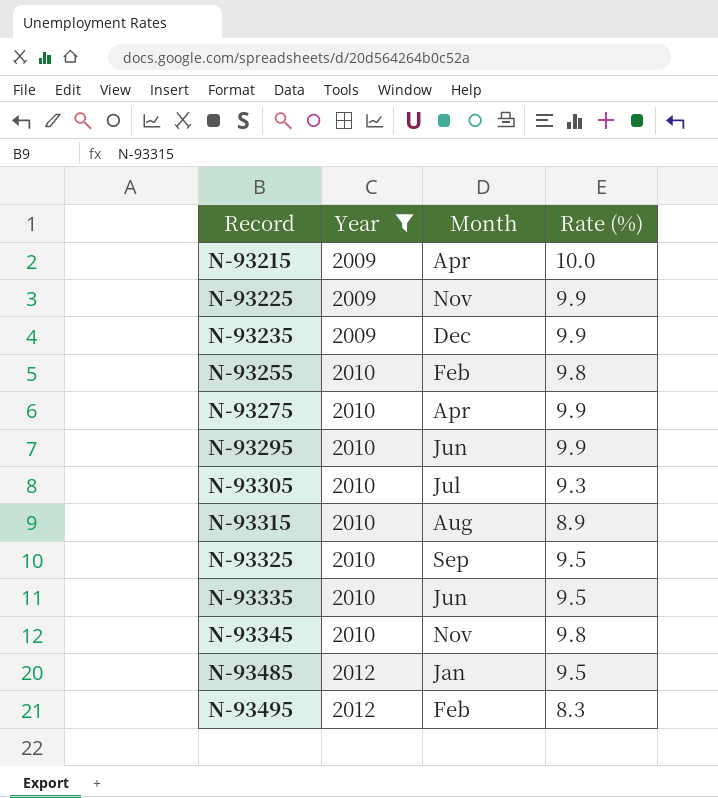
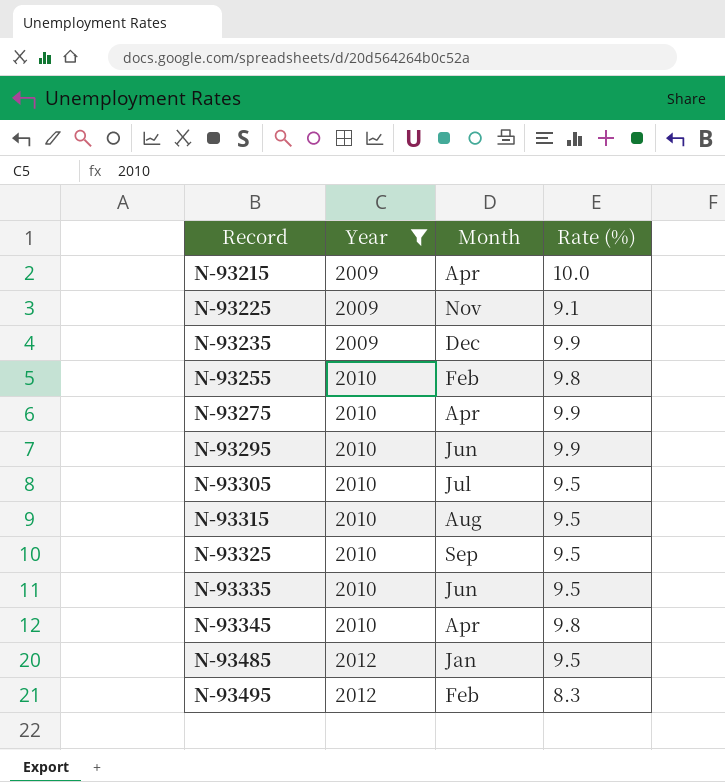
N-93225 | Rate (%): 9.9 -> 9.1
N-93305 | Rate (%): 9.3 -> 9.5
N-93315 | Rate (%): 8.9 -> 9.5
N-93345 | Month: Nov -> Apr

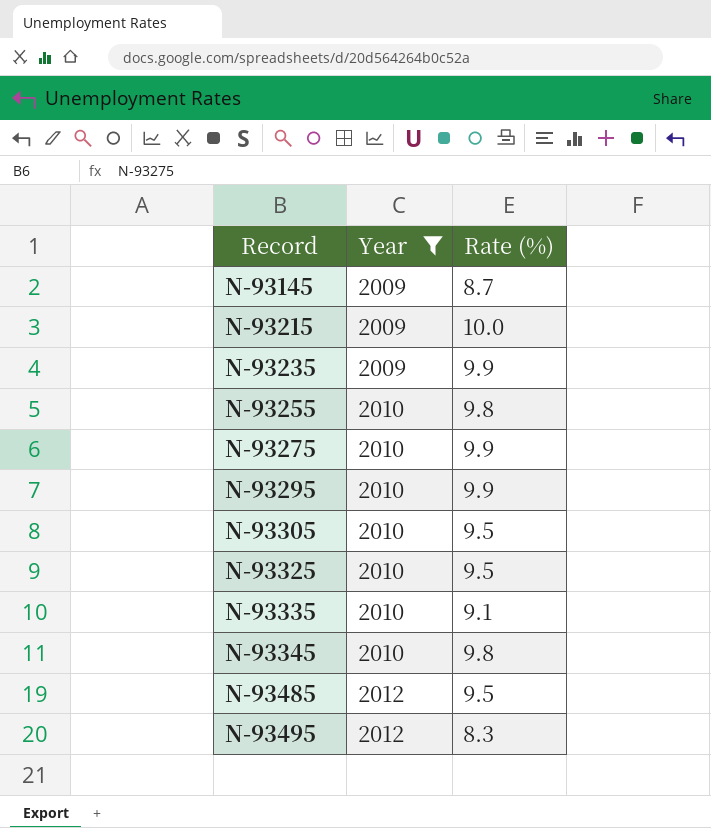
column Month | position: 3 -> none
row N-93225: 2009 | Nov | 9.1 -> none
row N-93315: 2010 | Aug | 9.5 -> none
row N-93145: none -> 2009 | 8.7
N-93335 | Rate (%): 9.5 -> 9.1

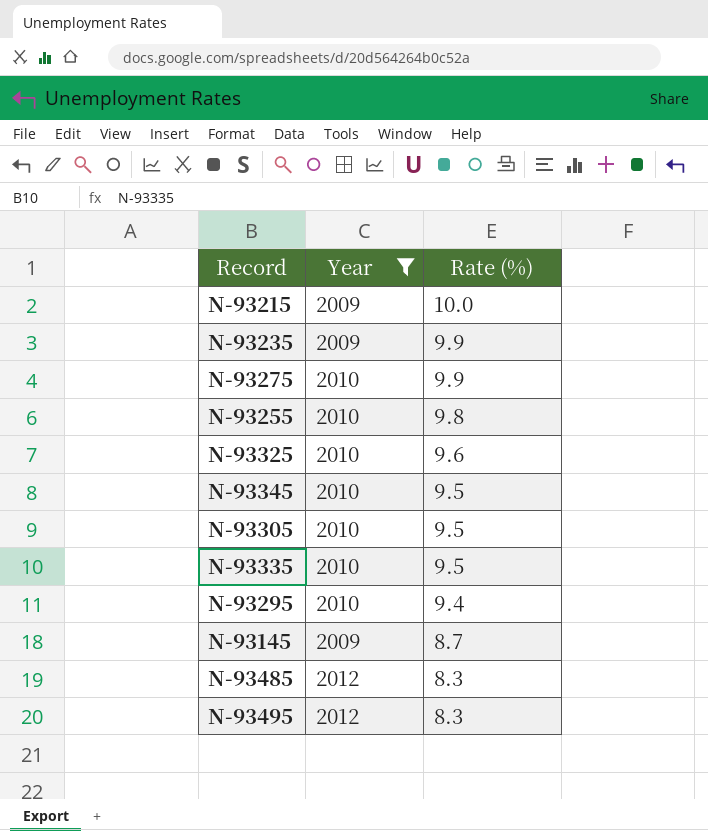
row order: Record ascending -> Rate (%) descending
N-93325 | Rate (%): 9.5 -> 9.6
N-93345 | Rate (%): 9.8 -> 9.5
N-93335 | Rate (%): 9.1 -> 9.5
N-93295 | Rate (%): 9.9 -> 9.4
N-93485 | Rate (%): 9.5 -> 8.3

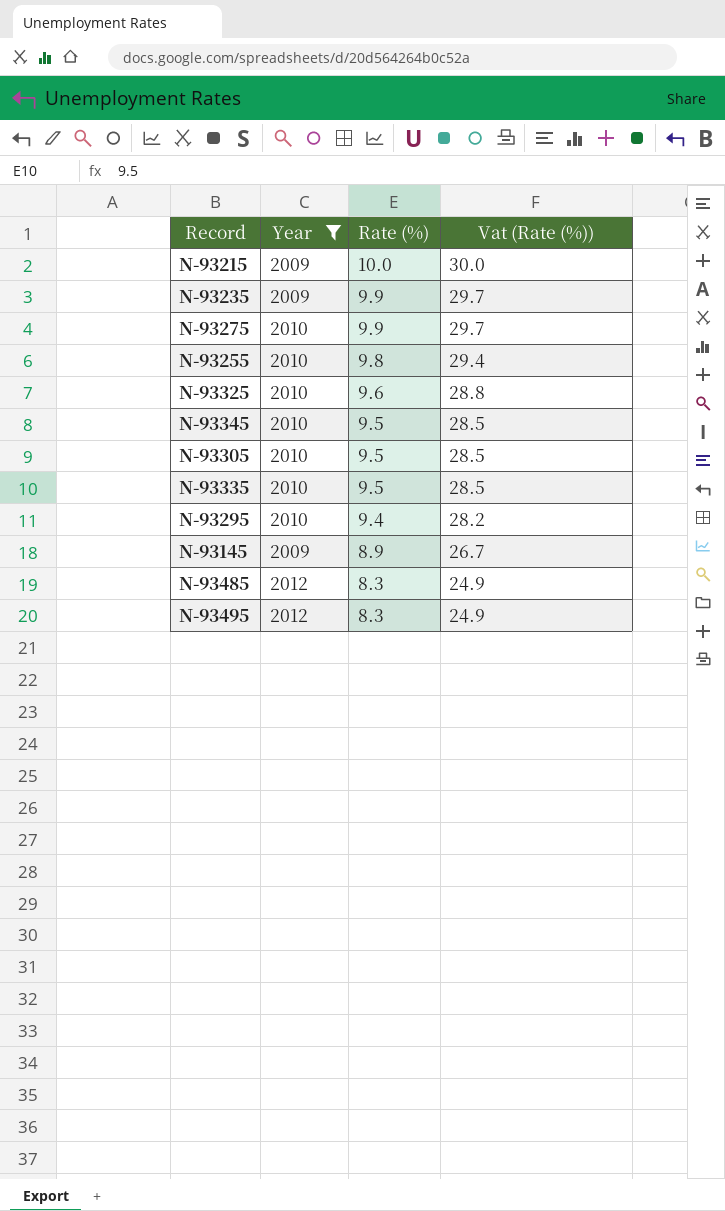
column Vat (Rate (%)) | formula: none -> [Rate (%)] * 3
N-93145 | Rate (%): 8.7 -> 8.9

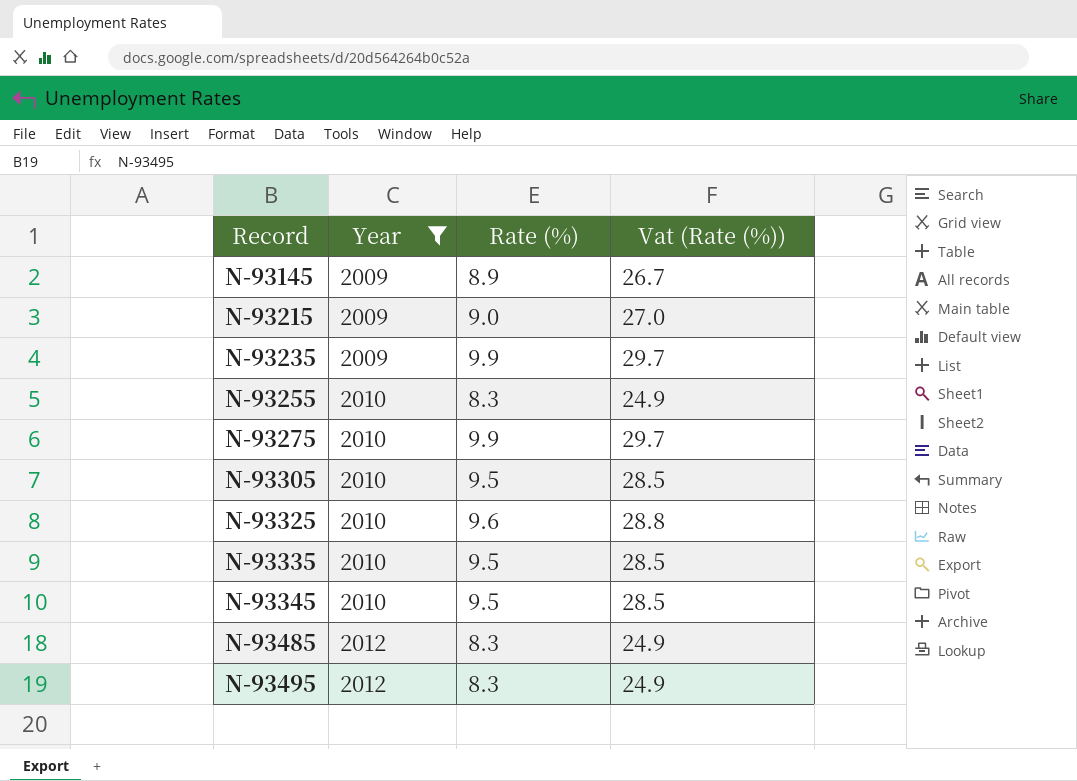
row order: Rate (%) descending -> Record ascending
row N-93295: 2010 | 9.4 | 28.2 -> none
N-93215 | Rate (%): 10.0 -> 9.0
N-93215 | Vat (Rate (%)): 30.0 -> 27.0
N-93255 | Rate (%): 9.8 -> 8.3
N-93255 | Vat (Rate (%)): 29.4 -> 24.9

